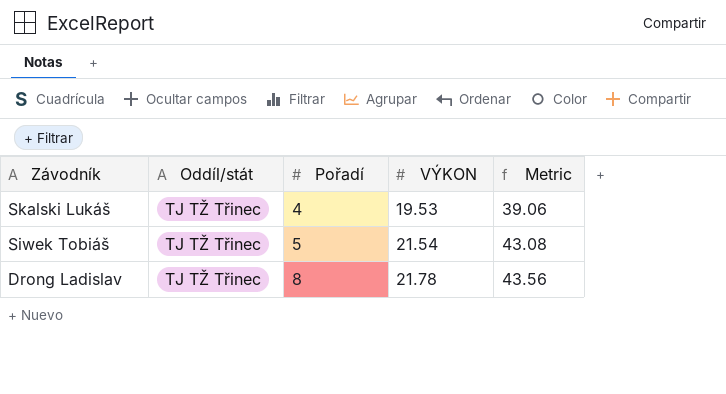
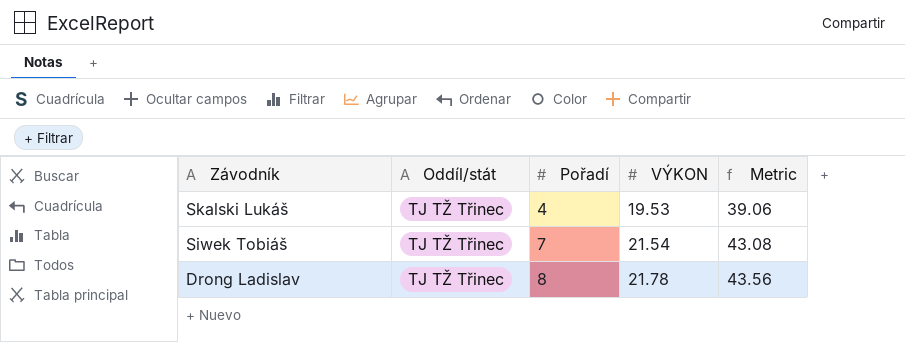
Siwek Tobiáš | Pořadí: 5 -> 7

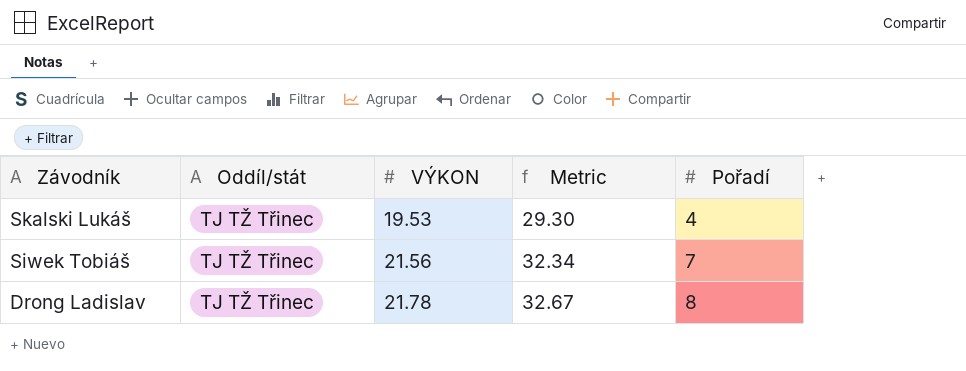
column Metric | formula: [VÝKON] * 2 -> [VÝKON] * 1.5
column Pořadí | position: 3 -> 5
Siwek Tobiáš | VÝKON: 21.54 -> 21.56

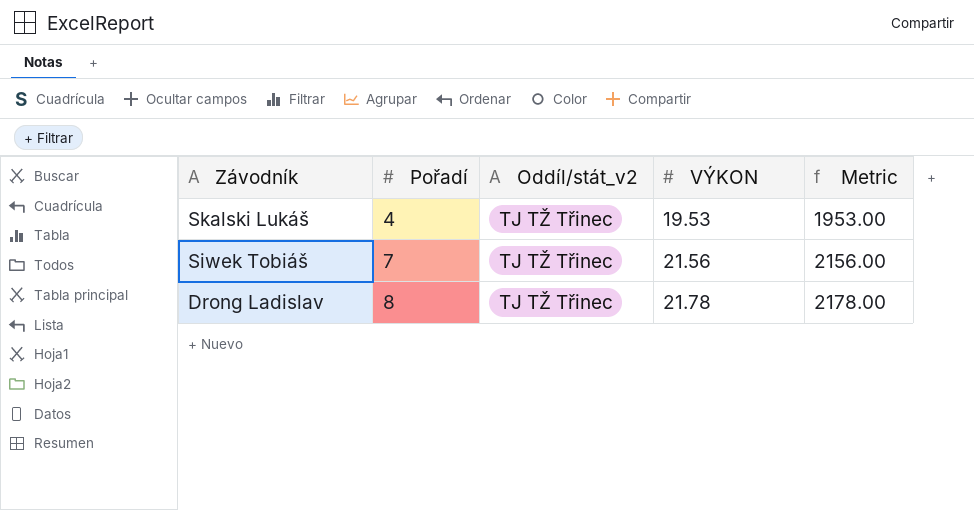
column Pořadí | position: 5 -> 2
column name: Oddíl/stát -> Oddíl/stát_v2
column Metric | formula: [VÝKON] * 1.5 -> [VÝKON] * 100

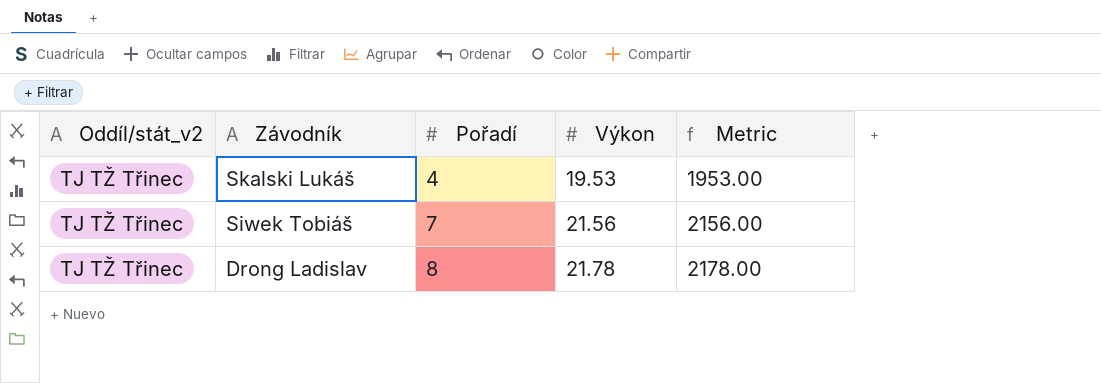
column Oddíl/stát_v2 | position: 3 -> 1
column name: VÝKON -> Výkon

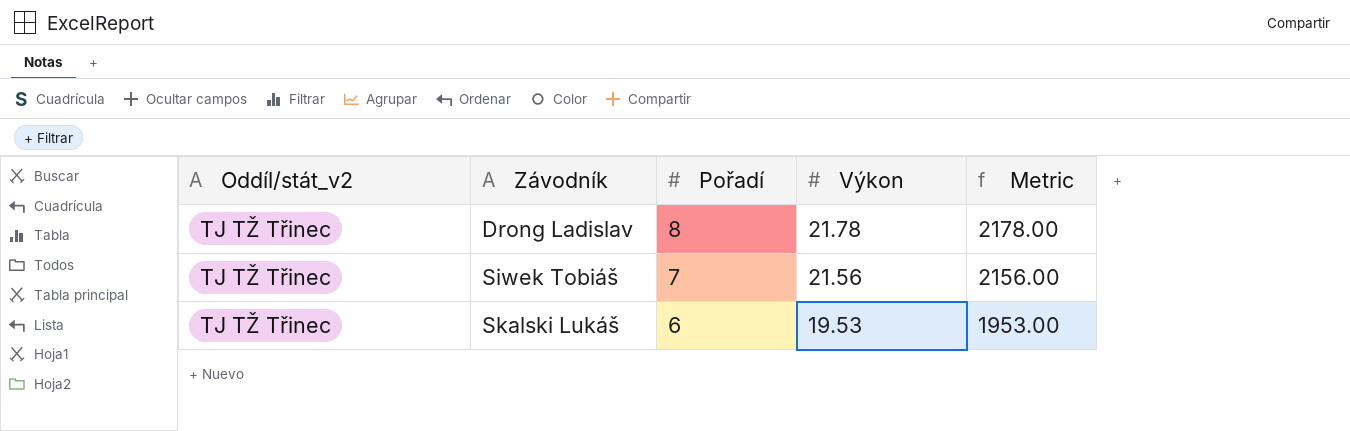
row order: Závodník descending -> Závodník ascending
Skalski Lukáš | Pořadí: 4 -> 6

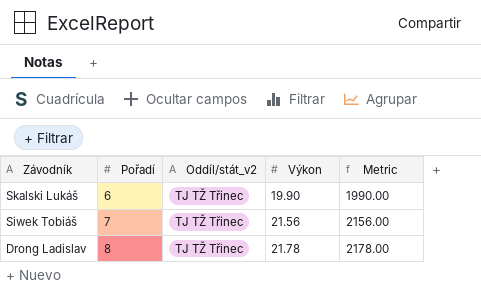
row order: Závodník ascending -> Závodník descending
column Oddíl/stát_v2 | position: 1 -> 3
Skalski Lukáš | Výkon: 19.53 -> 19.90
Skalski Lukáš | Metric: 1953.00 -> 1990.00

